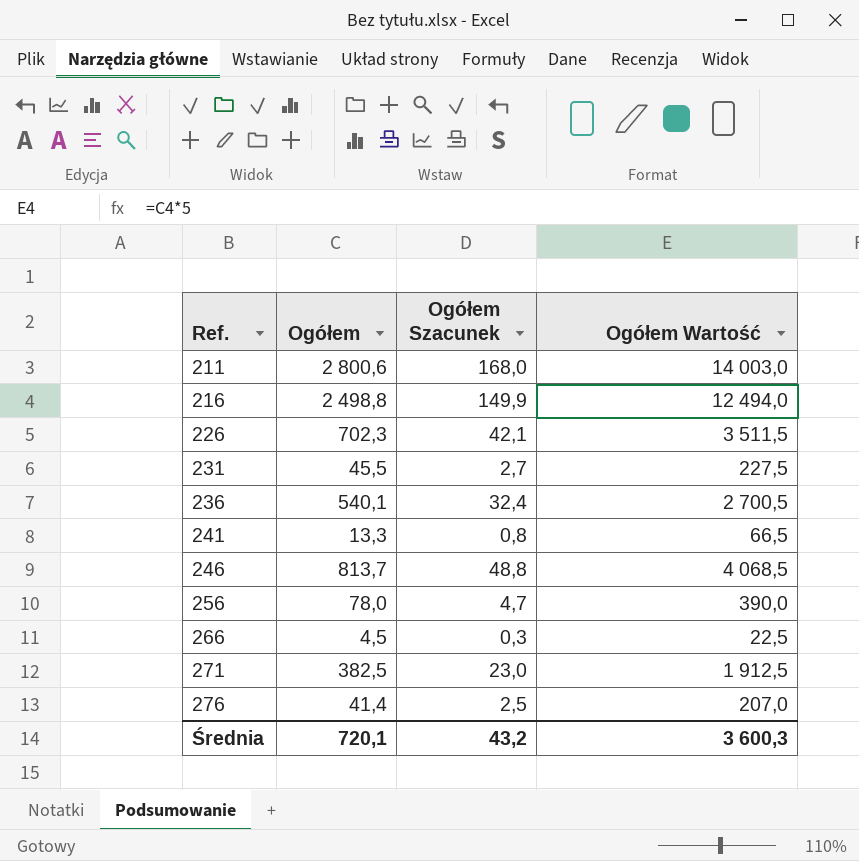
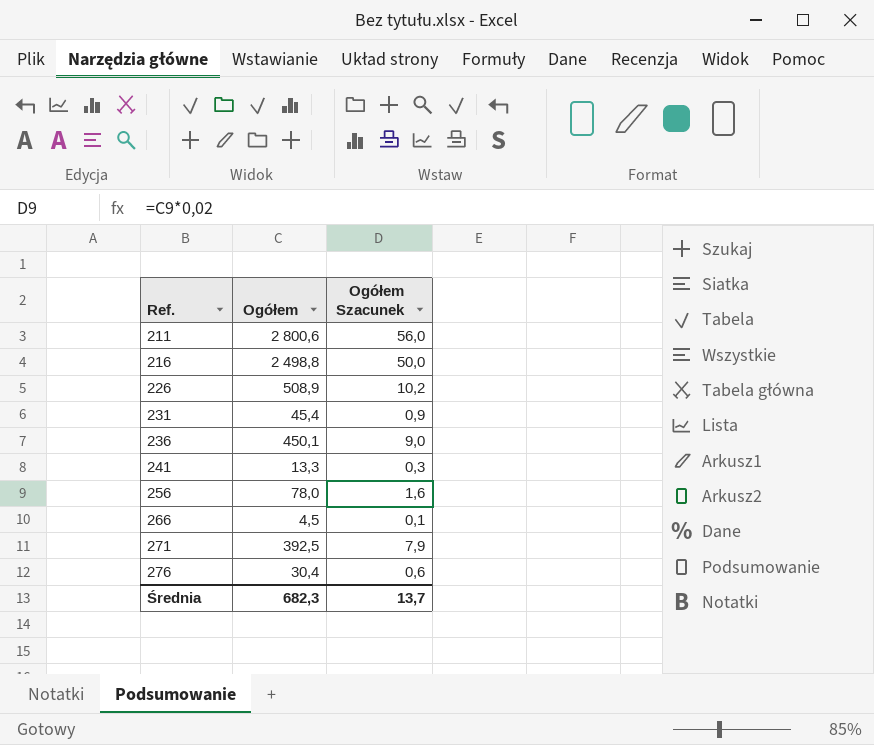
column Ogółem Wartość | formula: [Ogółem] * 5 -> none
column Ogółem Szacunek | formula: [Ogółem] * 0,06 -> [Ogółem] * 0,02
row 246: 813,7 | 48,8 | 4 068,5 -> none
226 | Ogółem: 702,3 -> 508,9
231 | Ogółem: 45,5 -> 45,4
236 | Ogółem: 540,1 -> 450,1
271 | Ogółem: 382,5 -> 392,5
276 | Ogółem: 41,4 -> 30,4
Średnia | Ogółem: 720,1 -> 682,3
Średnia | Ogółem Szacunek: 43,2 -> 13,7

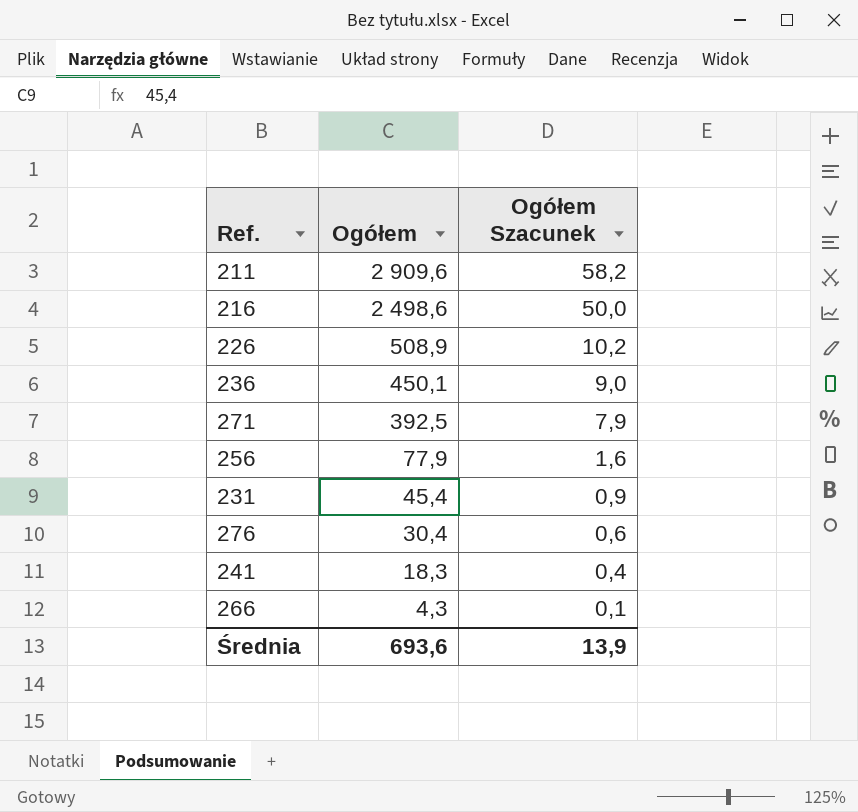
row order: Ref. ascending -> Ogółem descending
211 | Ogółem: 2 800,6 -> 2 909,6
211 | Ogółem Szacunek: 56,0 -> 58,2
216 | Ogółem: 2 498,8 -> 2 498,6
256 | Ogółem: 78,0 -> 77,9
241 | Ogółem: 13,3 -> 18,3
241 | Ogółem Szacunek: 0,3 -> 0,4
266 | Ogółem: 4,5 -> 4,3
Średnia | Ogółem: 682,3 -> 693,6
Średnia | Ogółem Szacunek: 13,7 -> 13,9

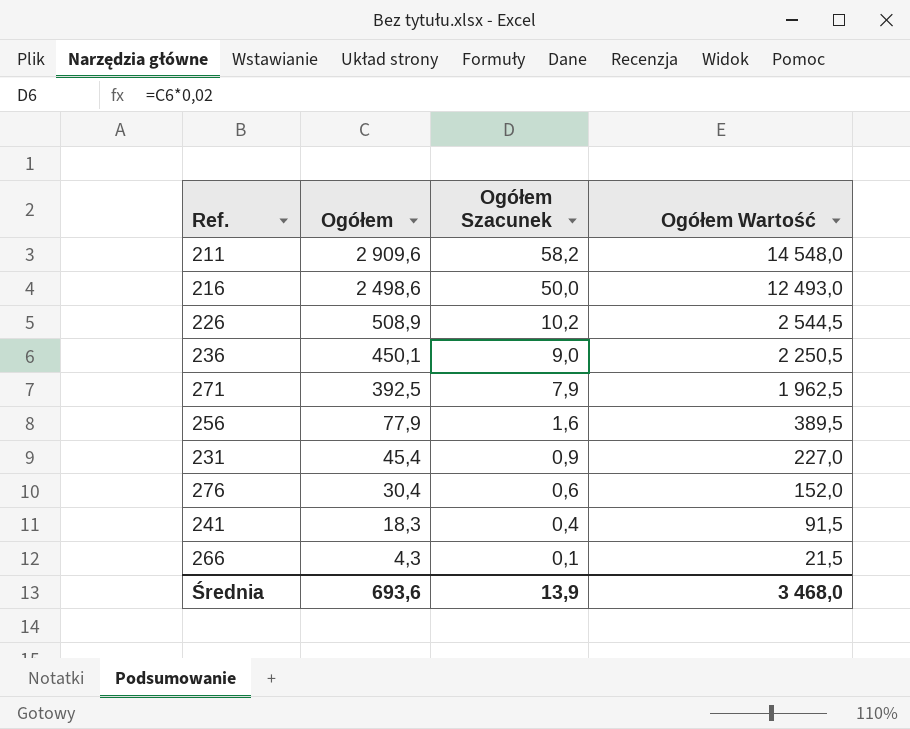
column Ogółem Wartość | formula: none -> [Ogółem] * 5

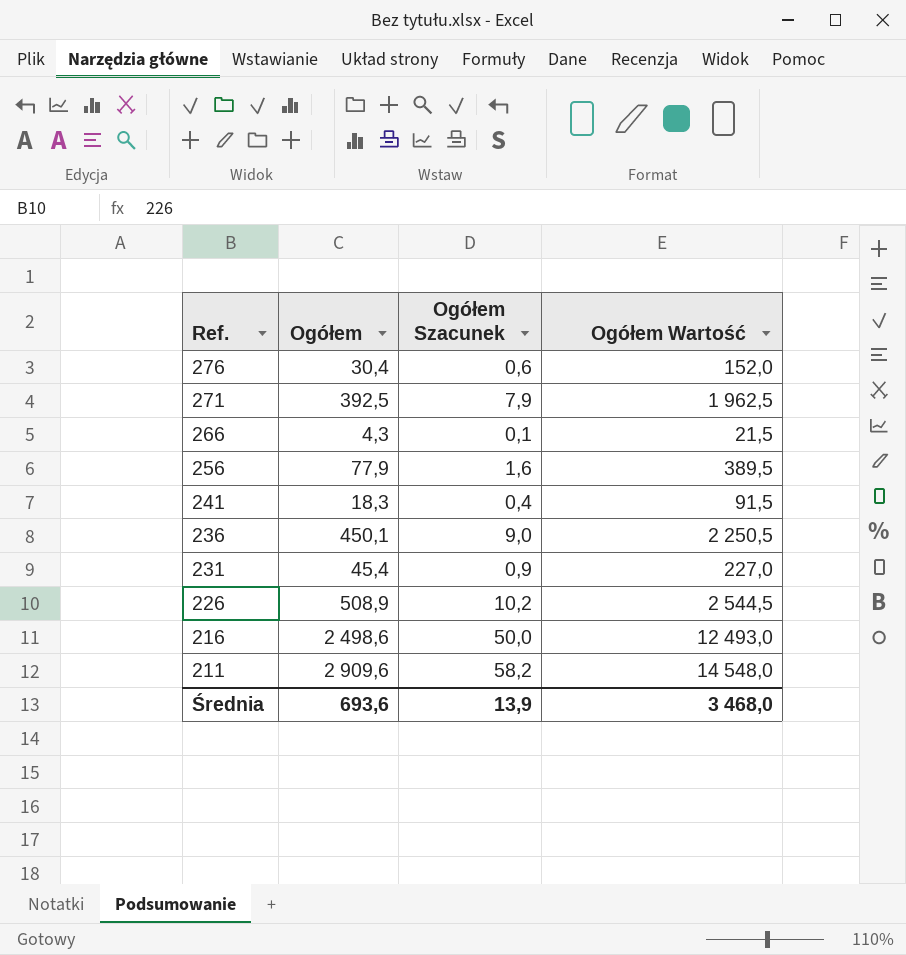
row order: Ogółem descending -> Ref. descending

